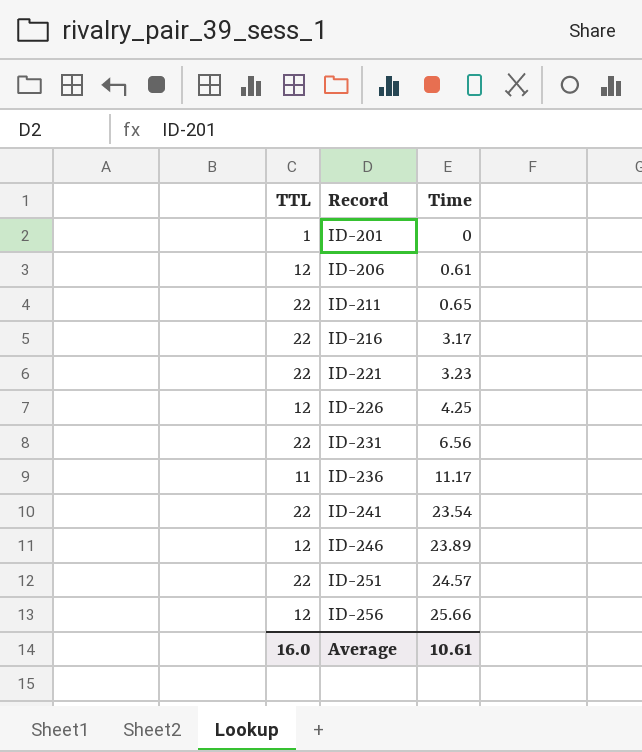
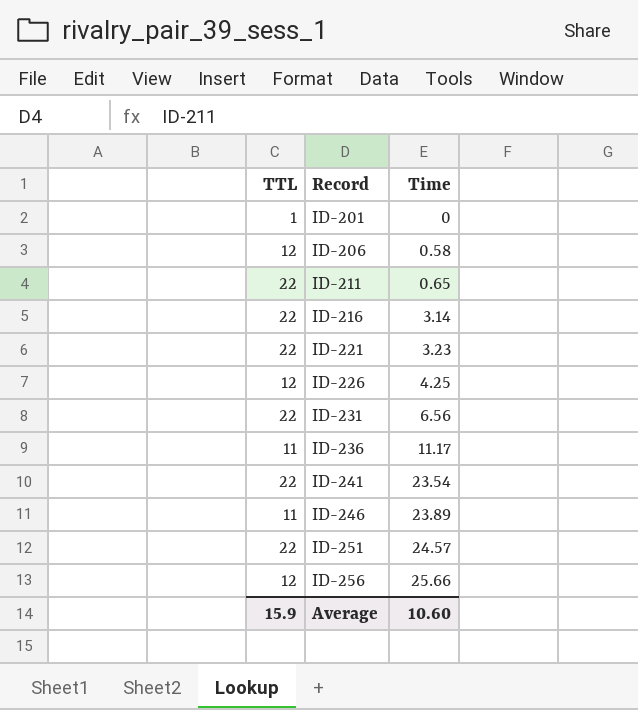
ID-206 | Time: 0.61 -> 0.58
ID-216 | Time: 3.17 -> 3.14
ID-246 | TTL: 12 -> 11
Average | TTL: 16.0 -> 15.9
Average | Time: 10.61 -> 10.60

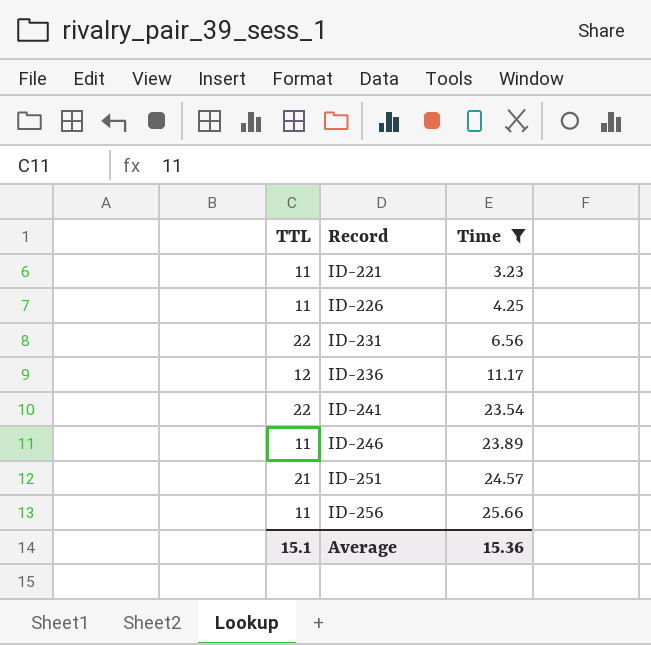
filter: none -> Time >= 3.23
ID-221 | TTL: 22 -> 11
ID-226 | TTL: 12 -> 11
ID-236 | TTL: 11 -> 12
ID-251 | TTL: 22 -> 21
ID-256 | TTL: 12 -> 11
Average | TTL: 15.9 -> 15.1
Average | Time: 10.60 -> 15.36

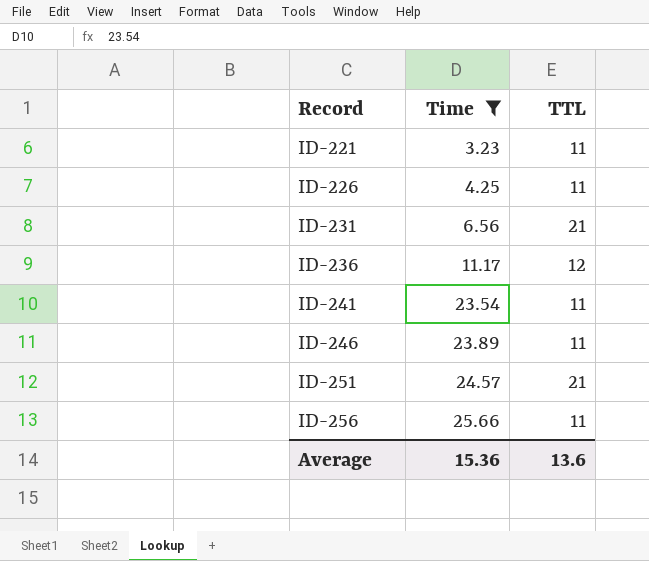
column TTL | position: 1 -> 3
ID-231 | TTL: 22 -> 21
ID-241 | TTL: 22 -> 11
Average | TTL: 15.1 -> 13.6

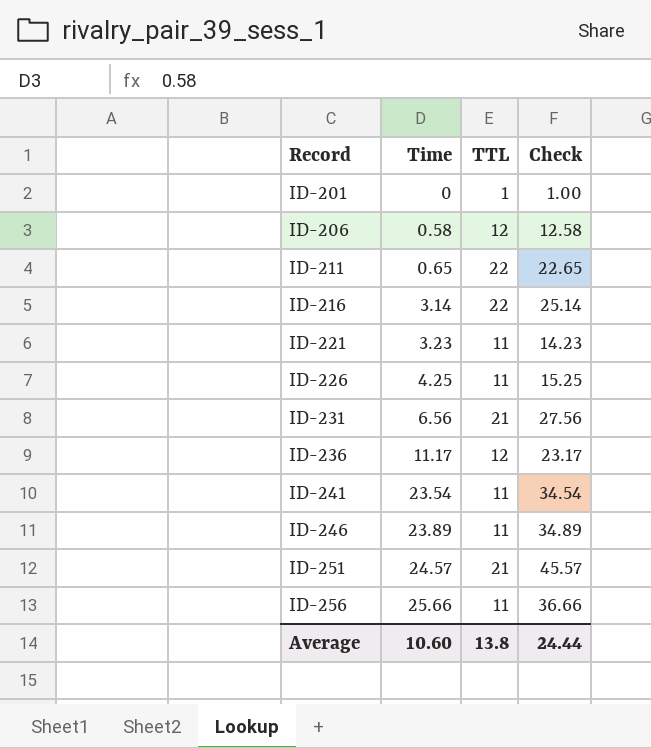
filter: Time >= 3.23 -> none
column Check | formula: none -> [Time] + [TTL]
Average | Time: 15.36 -> 10.60
Average | TTL: 13.6 -> 13.8

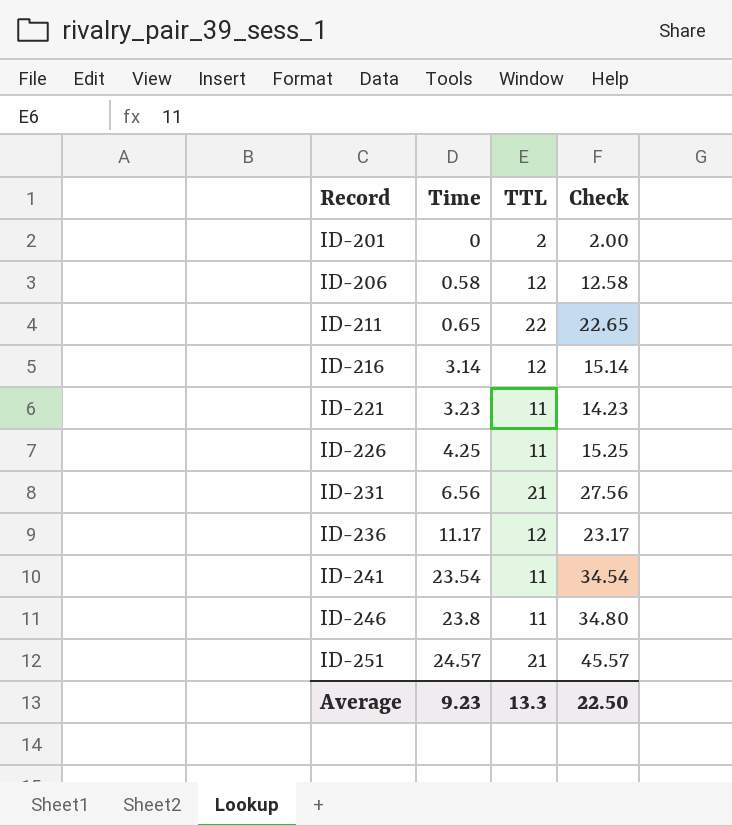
row ID-256: 25.66 | 11 | 36.66 -> none
ID-201 | TTL: 1 -> 2
ID-201 | Check: 1.00 -> 2.00
ID-216 | TTL: 22 -> 12
ID-216 | Check: 25.14 -> 15.14
ID-246 | Time: 23.89 -> 23.8
ID-246 | Check: 34.89 -> 34.80
Average | Time: 10.60 -> 9.23
Average | TTL: 13.8 -> 13.3
Average | Check: 24.44 -> 22.50

